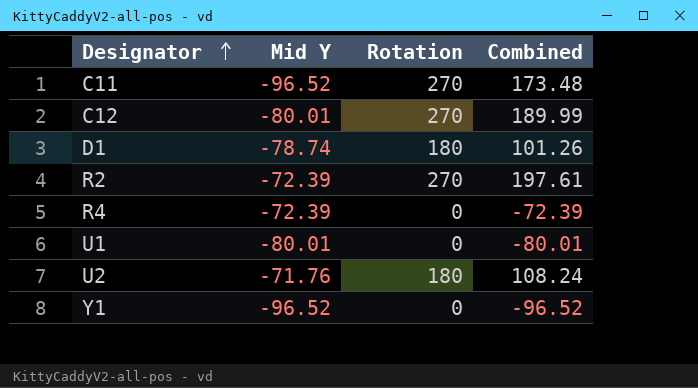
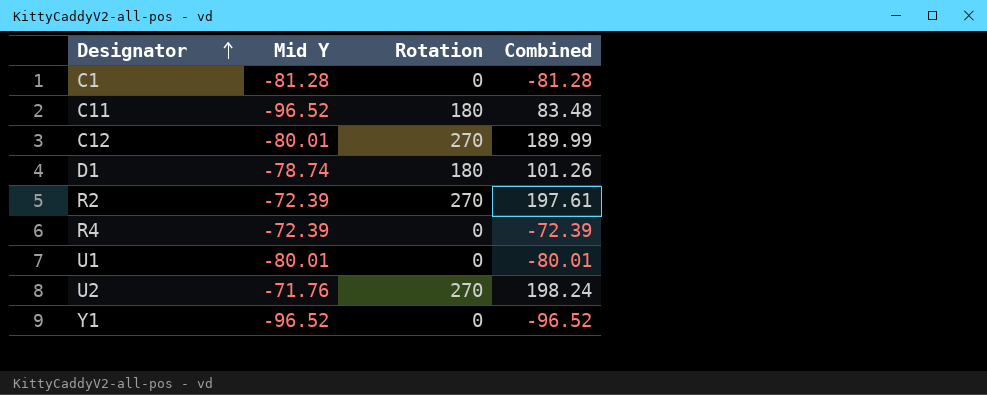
row C1: none -> -81.28 | 0 | -81.28
C11 | Rotation: 270 -> 180
C11 | Combined: 173.48 -> 83.48
U2 | Rotation: 180 -> 270
U2 | Combined: 108.24 -> 198.24

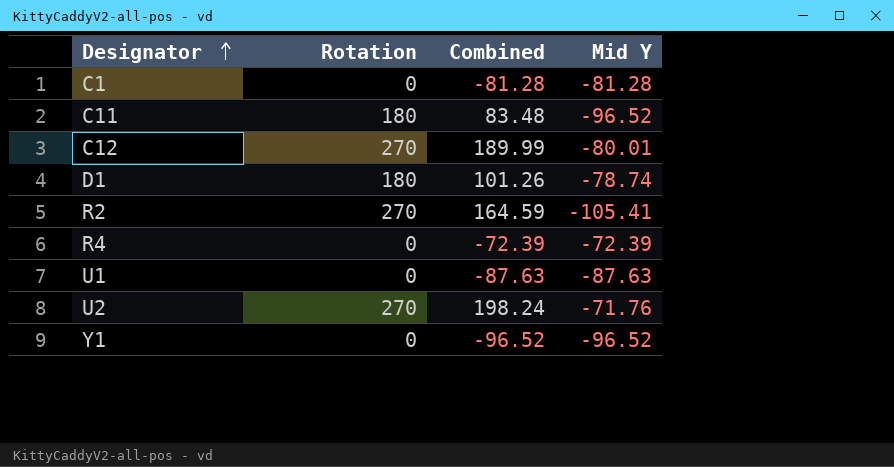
column Mid Y | position: 2 -> 4
R2 | Combined: 197.61 -> 164.59
R2 | Mid Y: -72.39 -> -105.41
U1 | Combined: -80.01 -> -87.63
U1 | Mid Y: -80.01 -> -87.63

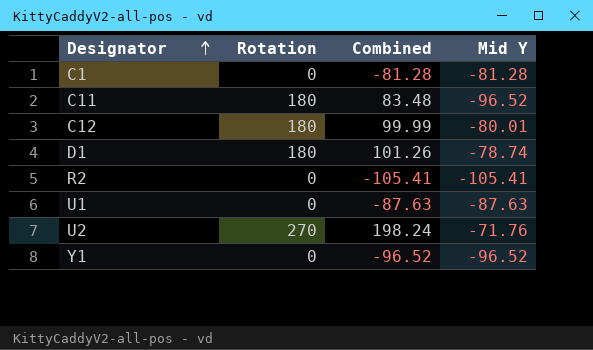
row R4: 0 | -72.39 | -72.39 -> none
C12 | Rotation: 270 -> 180
C12 | Combined: 189.99 -> 99.99
R2 | Rotation: 270 -> 0
R2 | Combined: 164.59 -> -105.41

